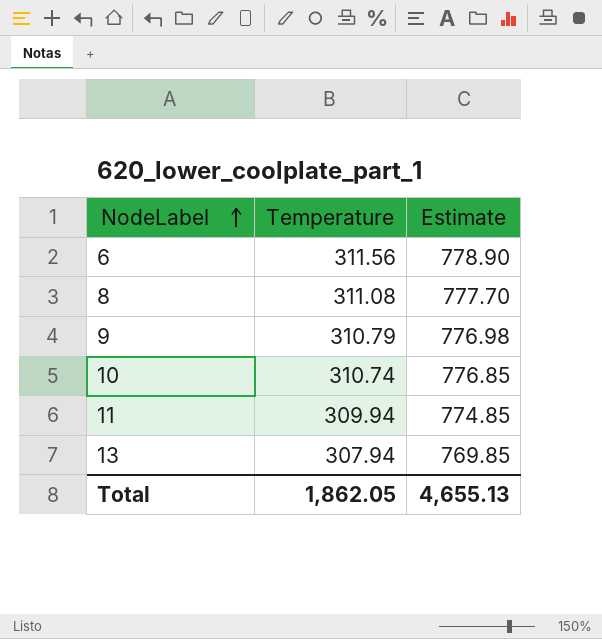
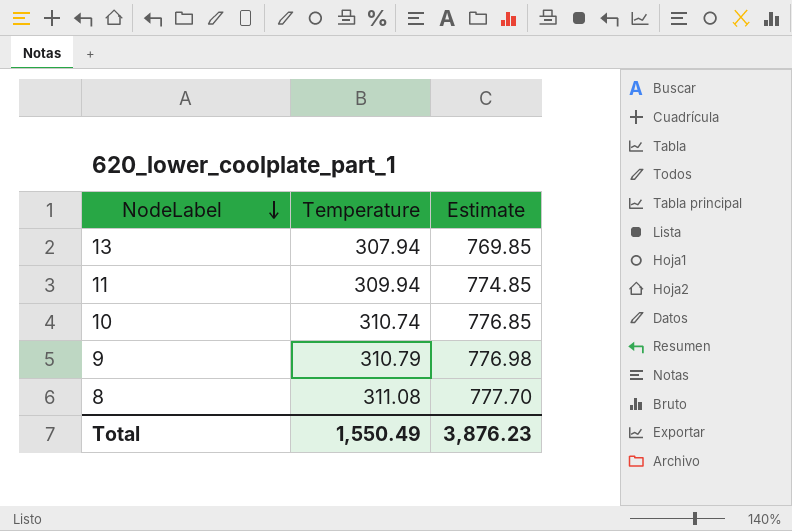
row order: NodeLabel ascending -> NodeLabel descending
row 6: 311.56 | 778.90 -> none
Total | Temperature: 1,862.05 -> 1,550.49
Total | Estimate: 4,655.13 -> 3,876.23

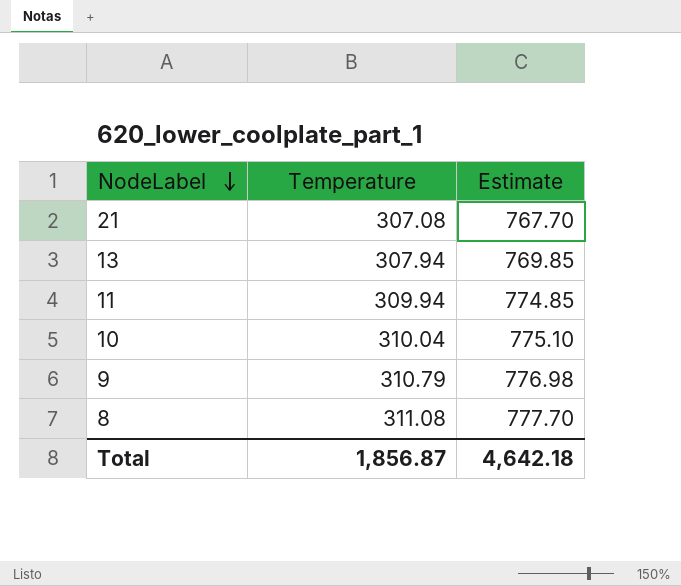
row 21: none -> 307.08 | 767.70
10 | Temperature: 310.74 -> 310.04
10 | Estimate: 776.85 -> 775.10
Total | Temperature: 1,550.49 -> 1,856.87
Total | Estimate: 3,876.23 -> 4,642.18

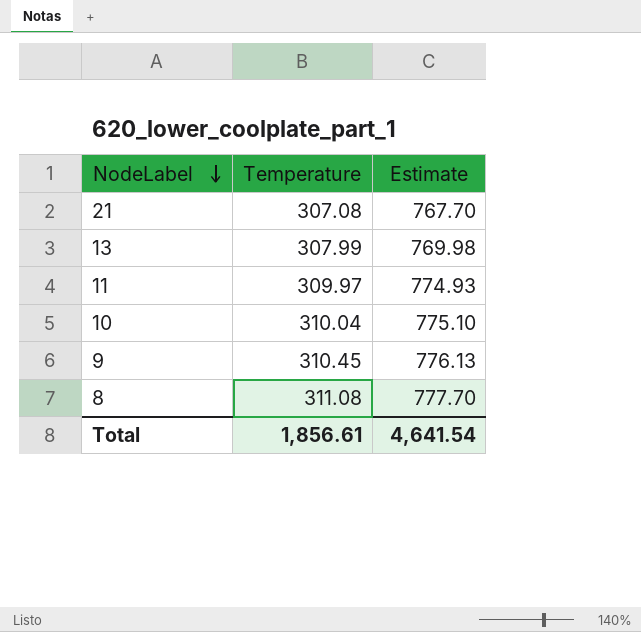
13 | Temperature: 307.94 -> 307.99
13 | Estimate: 769.85 -> 769.98
11 | Temperature: 309.94 -> 309.97
11 | Estimate: 774.85 -> 774.93
9 | Temperature: 310.79 -> 310.45
9 | Estimate: 776.98 -> 776.13
Total | Temperature: 1,856.87 -> 1,856.61
Total | Estimate: 4,642.18 -> 4,641.54

